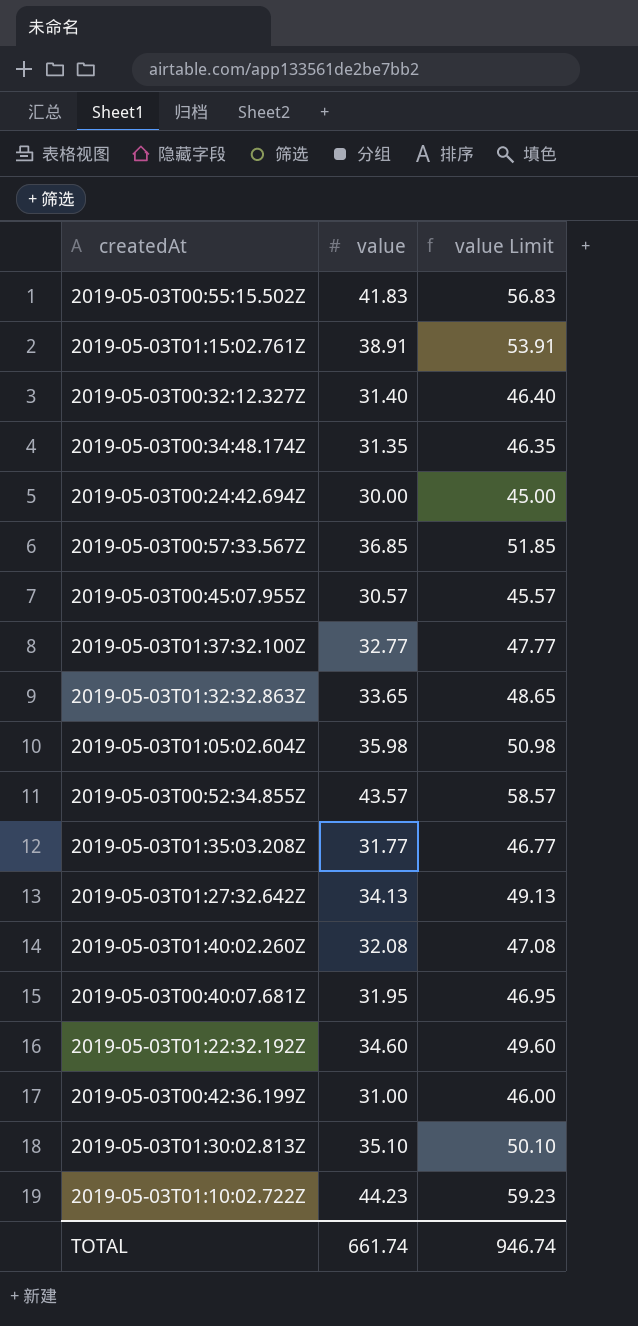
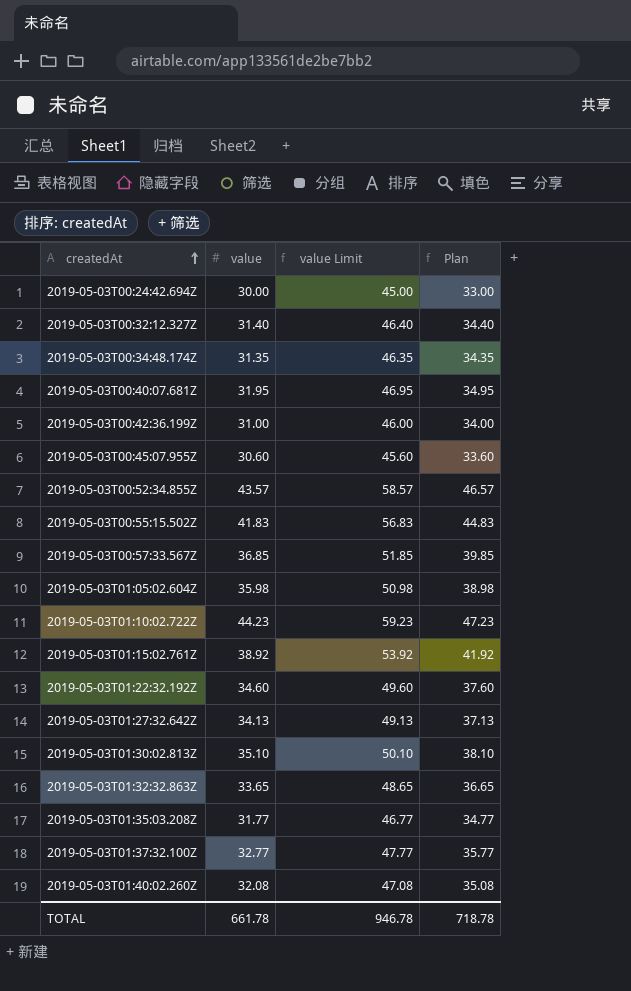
row order: none -> createdAt ascending
column Plan | formula: none -> [value] + 3
2019-05-03T00:45:07.955Z | value: 30.57 -> 30.60
2019-05-03T00:45:07.955Z | value Limit: 45.57 -> 45.60
2019-05-03T01:15:02.761Z | value: 38.91 -> 38.92
2019-05-03T01:15:02.761Z | value Limit: 53.91 -> 53.92
TOTAL | value: 661.74 -> 661.78
TOTAL | value Limit: 946.74 -> 946.78

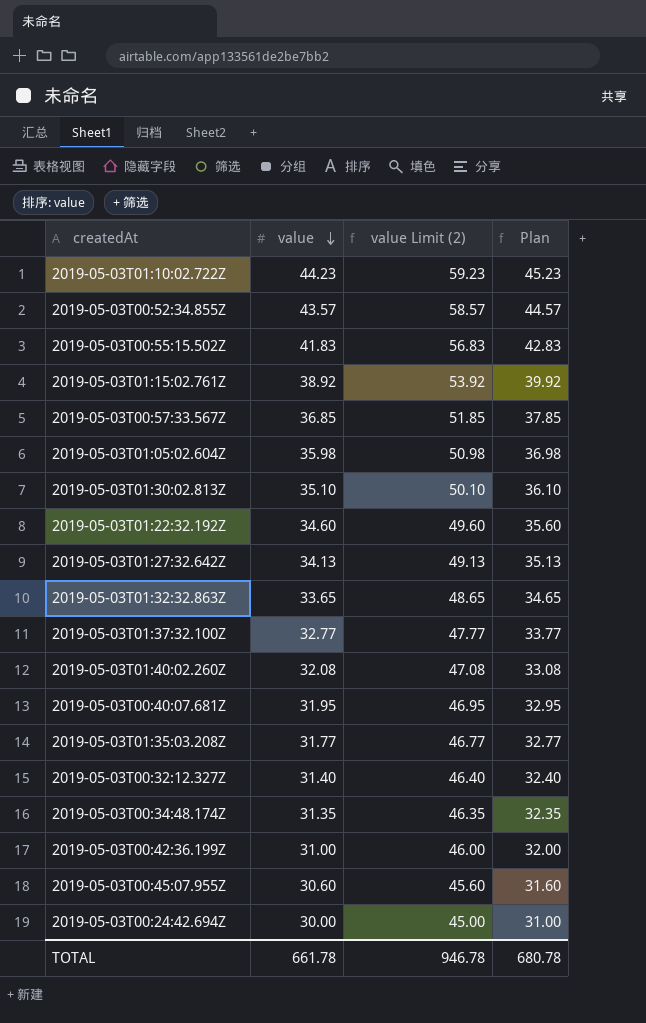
row order: createdAt ascending -> value descending
column name: value Limit -> value Limit (2)
column Plan | formula: [value] + 3 -> [value] + 1
TOTAL | Plan: 718.78 -> 680.78

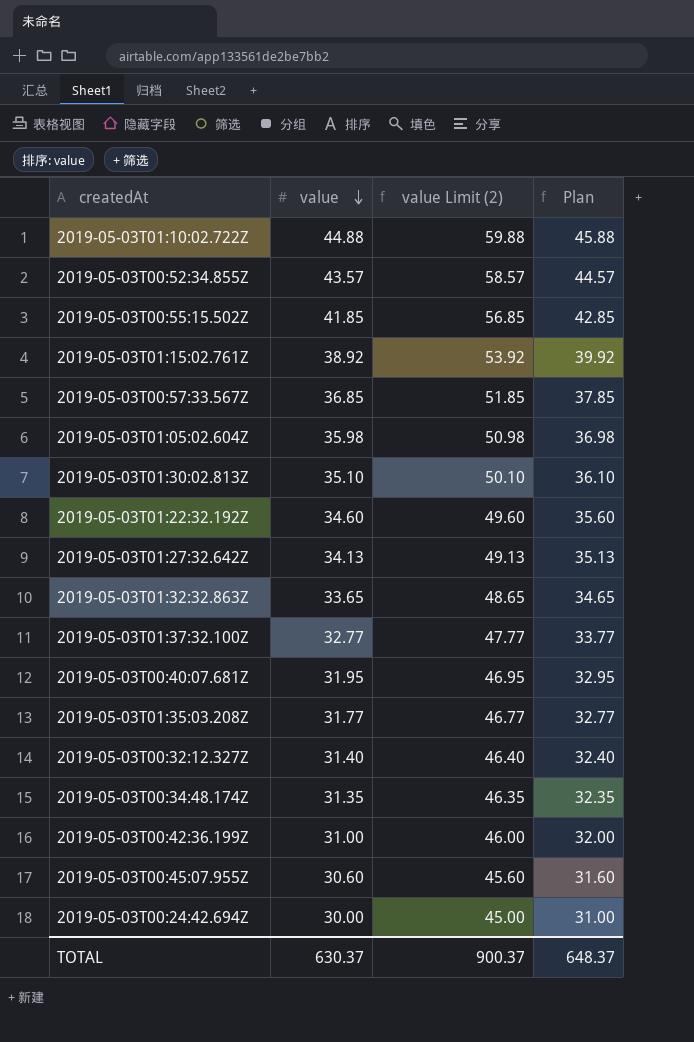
row 2019-05-03T01:40:02.260Z: 32.08 | 47.08 | 33.08 -> none
2019-05-03T01:10:02.722Z | value: 44.23 -> 44.88
2019-05-03T01:10:02.722Z | value Limit (2): 59.23 -> 59.88
2019-05-03T01:10:02.722Z | Plan: 45.23 -> 45.88
2019-05-03T00:55:15.502Z | value: 41.83 -> 41.85
2019-05-03T00:55:15.502Z | value Limit (2): 56.83 -> 56.85
2019-05-03T00:55:15.502Z | Plan: 42.83 -> 42.85
TOTAL | value: 661.78 -> 630.37
TOTAL | value Limit (2): 946.78 -> 900.37
TOTAL | Plan: 680.78 -> 648.37

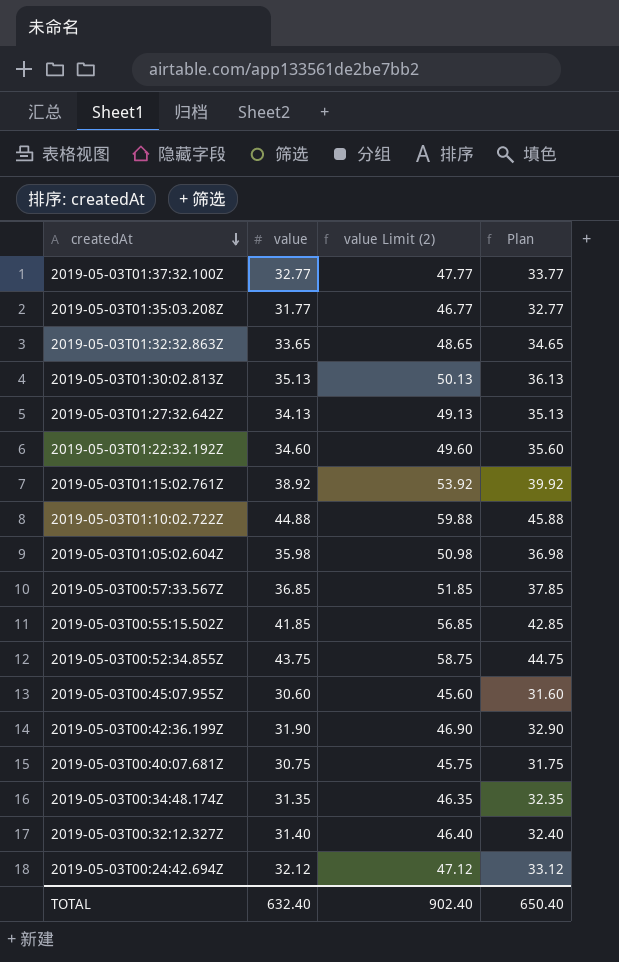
row order: value descending -> createdAt descending
2019-05-03T01:30:02.813Z | value: 35.10 -> 35.13
2019-05-03T01:30:02.813Z | value Limit (2): 50.10 -> 50.13
2019-05-03T01:30:02.813Z | Plan: 36.10 -> 36.13
2019-05-03T00:52:34.855Z | value: 43.57 -> 43.75
2019-05-03T00:52:34.855Z | value Limit (2): 58.57 -> 58.75
2019-05-03T00:52:34.855Z | Plan: 44.57 -> 44.75
2019-05-03T00:42:36.199Z | value: 31.00 -> 31.90
2019-05-03T00:42:36.199Z | value Limit (2): 46.00 -> 46.90
2019-05-03T00:42:36.199Z | Plan: 32.00 -> 32.90
2019-05-03T00:40:07.681Z | value: 31.95 -> 30.75
2019-05-03T00:40:07.681Z | value Limit (2): 46.95 -> 45.75
2019-05-03T00:40:07.681Z | Plan: 32.95 -> 31.75
2019-05-03T00:24:42.694Z | value: 30.00 -> 32.12
2019-05-03T00:24:42.694Z | value Limit (2): 45.00 -> 47.12
2019-05-03T00:24:42.694Z | Plan: 31.00 -> 33.12
TOTAL | value: 630.37 -> 632.40
TOTAL | value Limit (2): 900.37 -> 902.40
TOTAL | Plan: 648.37 -> 650.40

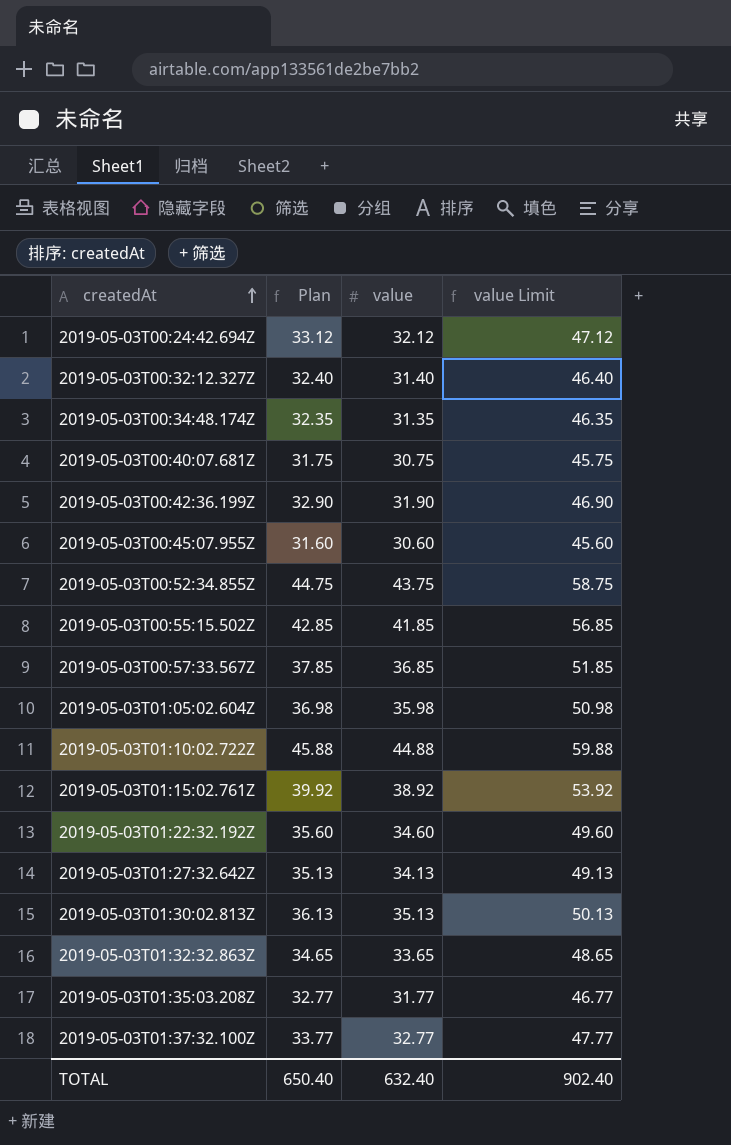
row order: createdAt descending -> createdAt ascending
column Plan | position: 4 -> 2
column name: value Limit (2) -> value Limit

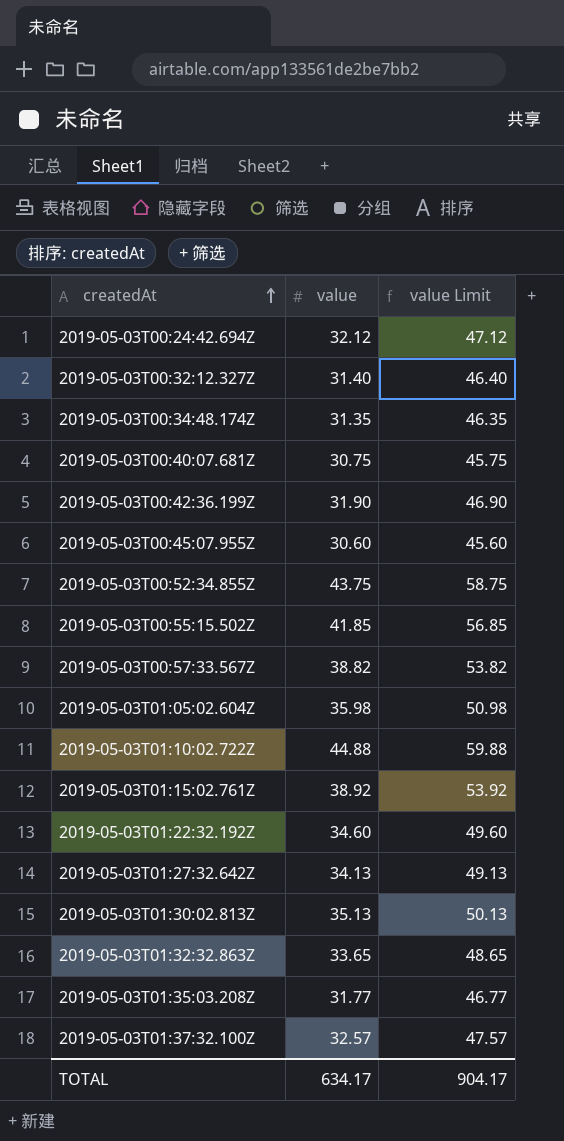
column Plan | formula: [value] + 1 -> none
2019-05-03T00:57:33.567Z | value: 36.85 -> 38.82
2019-05-03T00:57:33.567Z | value Limit: 51.85 -> 53.82
2019-05-03T01:37:32.100Z | value: 32.77 -> 32.57
2019-05-03T01:37:32.100Z | value Limit: 47.77 -> 47.57
TOTAL | value: 632.40 -> 634.17
TOTAL | value Limit: 902.40 -> 904.17

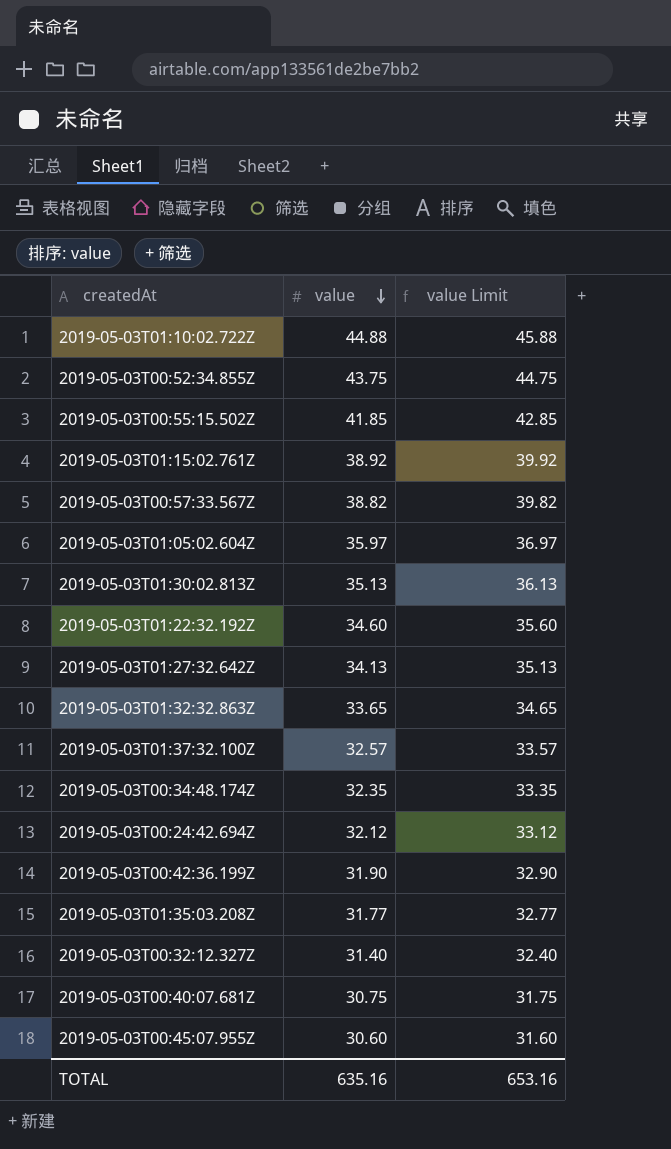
row order: createdAt ascending -> value descending
column value Limit | formula: [value] + 15 -> [value] + 1
2019-05-03T01:05:02.604Z | value: 35.98 -> 35.97
2019-05-03T00:34:48.174Z | value: 31.35 -> 32.35
TOTAL | value: 634.17 -> 635.16
TOTAL | value Limit: 904.17 -> 653.16

